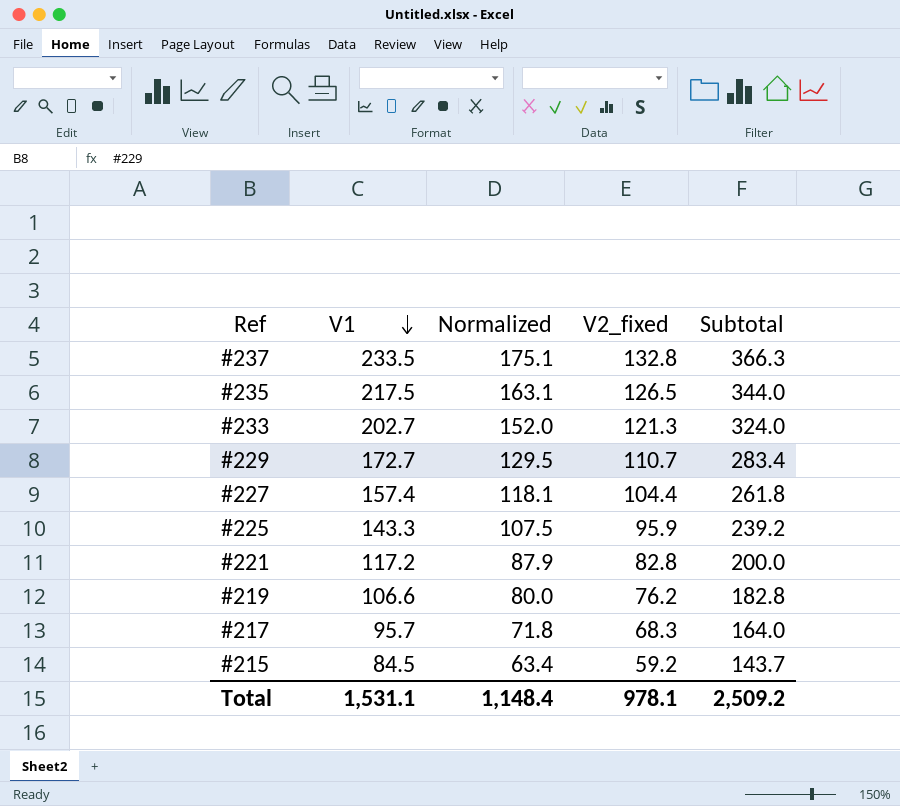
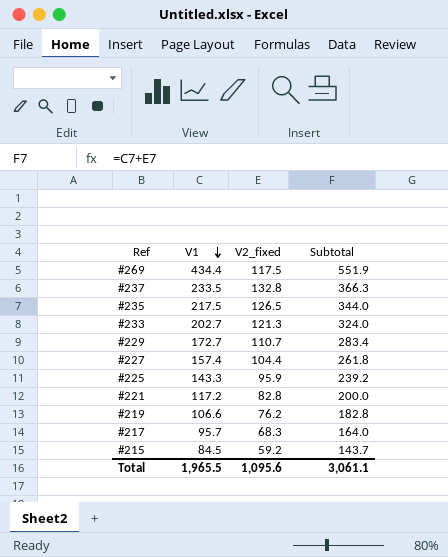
column Normalized | formula: [V1] * 0.75 -> none
row #269: none -> 434.4 | 117.5 | 551.9
Total | V1: 1,531.1 -> 1,965.5
Total | V2_fixed: 978.1 -> 1,095.6
Total | Subtotal: 2,509.2 -> 3,061.1

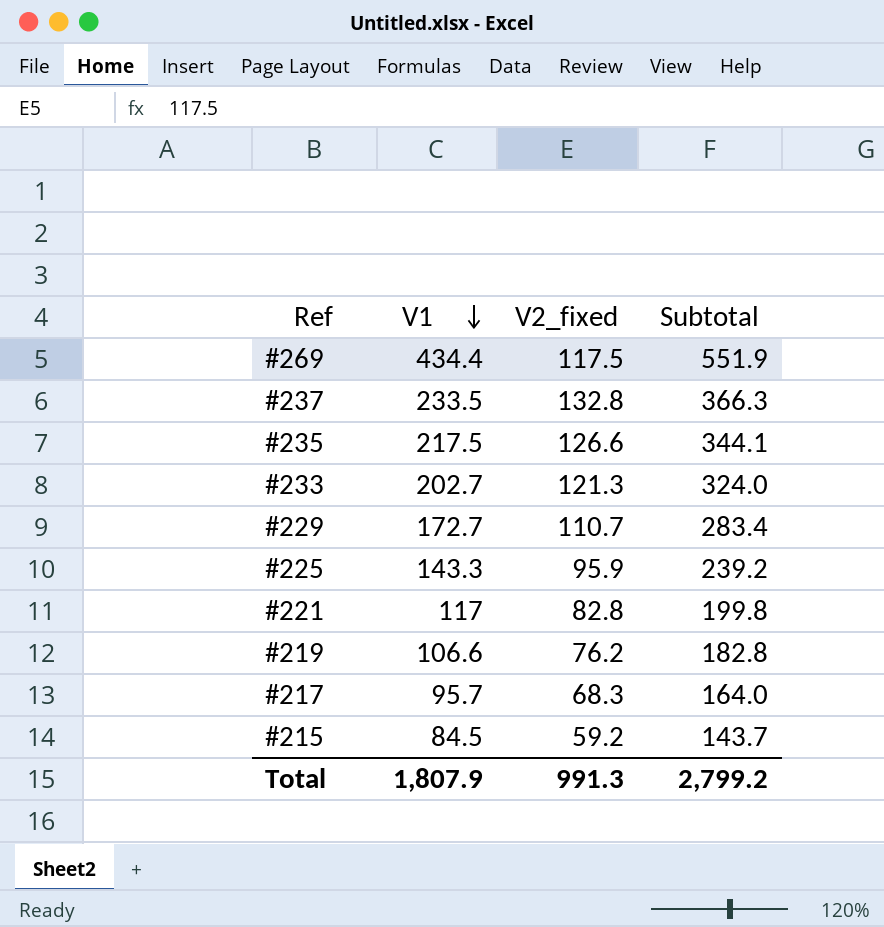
row #227: 157.4 | 104.4 | 261.8 -> none
#235 | V2_fixed: 126.5 -> 126.6
#235 | Subtotal: 344.0 -> 344.1
#221 | V1: 117.2 -> 117
#221 | Subtotal: 200.0 -> 199.8
Total | V1: 1,965.5 -> 1,807.9
Total | V2_fixed: 1,095.6 -> 991.3
Total | Subtotal: 3,061.1 -> 2,799.2

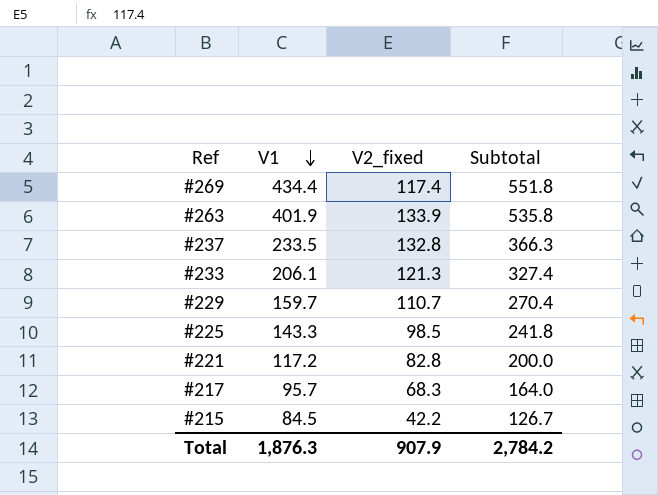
row #235: 217.5 | 126.6 | 344.1 -> none
row #219: 106.6 | 76.2 | 182.8 -> none
#269 | V2_fixed: 117.5 -> 117.4
#269 | Subtotal: 551.9 -> 551.8
row #263: none -> 401.9 | 133.9 | 535.8
#233 | V1: 202.7 -> 206.1
#233 | Subtotal: 324.0 -> 327.4
#229 | V1: 172.7 -> 159.7
#229 | Subtotal: 283.4 -> 270.4
#225 | V2_fixed: 95.9 -> 98.5
#225 | Subtotal: 239.2 -> 241.8
#221 | V1: 117 -> 117.2
#221 | Subtotal: 199.8 -> 200.0
#215 | V2_fixed: 59.2 -> 42.2
#215 | Subtotal: 143.7 -> 126.7
Total | V1: 1,807.9 -> 1,876.3
Total | V2_fixed: 991.3 -> 907.9
Total | Subtotal: 2,799.2 -> 2,784.2

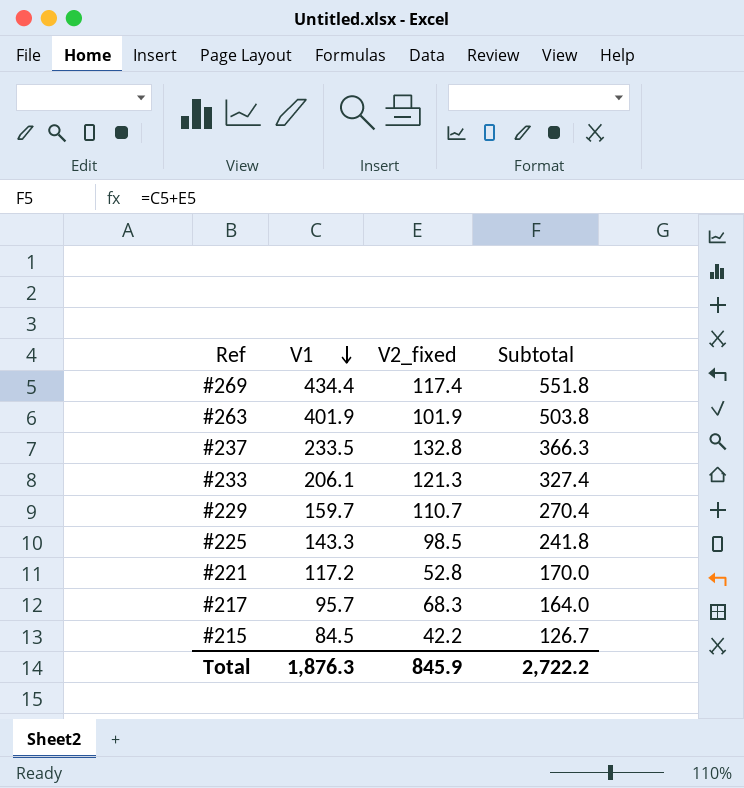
#263 | V2_fixed: 133.9 -> 101.9
#263 | Subtotal: 535.8 -> 503.8
#221 | V2_fixed: 82.8 -> 52.8
#221 | Subtotal: 200.0 -> 170.0
Total | V2_fixed: 907.9 -> 845.9
Total | Subtotal: 2,784.2 -> 2,722.2

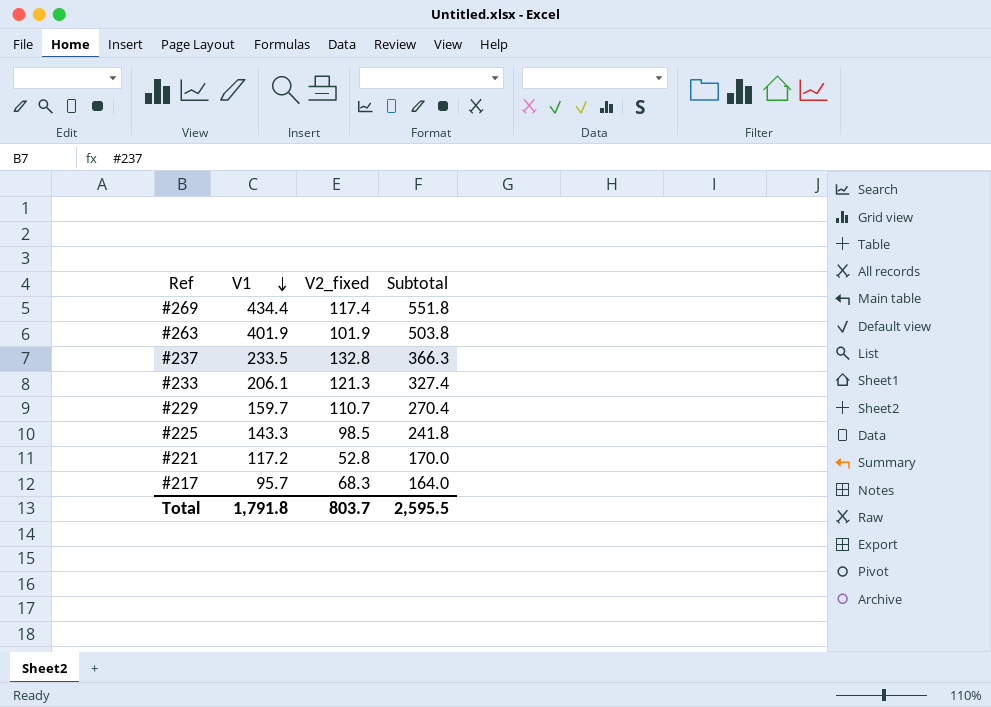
row #215: 84.5 | 42.2 | 126.7 -> none
Total | V1: 1,876.3 -> 1,791.8
Total | V2_fixed: 845.9 -> 803.7
Total | Subtotal: 2,722.2 -> 2,595.5

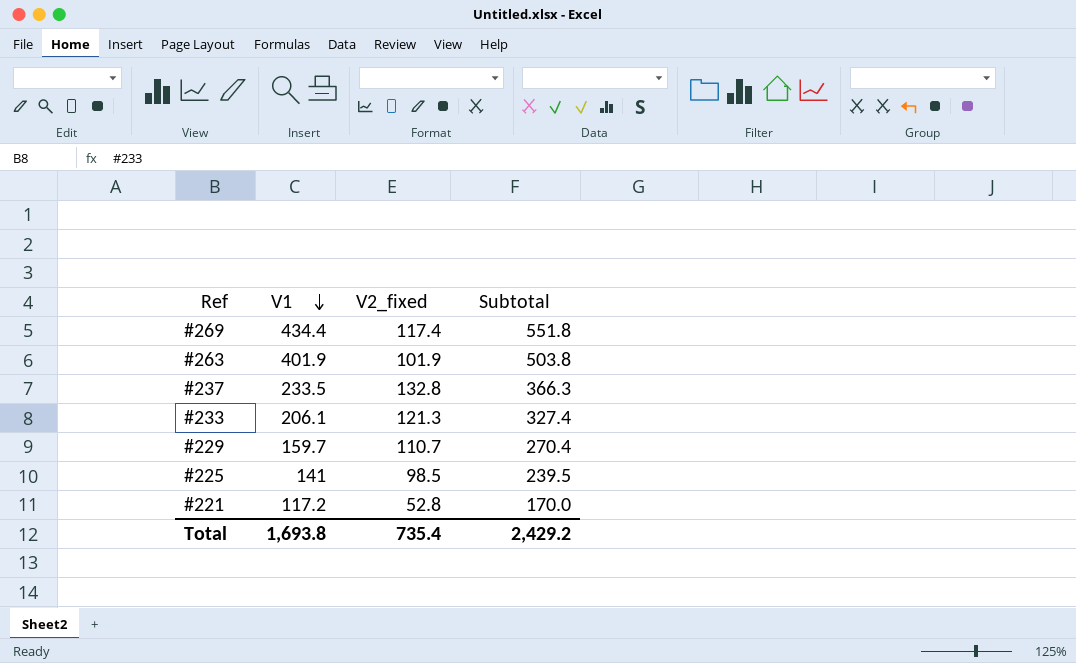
row #217: 95.7 | 68.3 | 164.0 -> none
#225 | V1: 143.3 -> 141
#225 | Subtotal: 241.8 -> 239.5
Total | V1: 1,791.8 -> 1,693.8
Total | V2_fixed: 803.7 -> 735.4
Total | Subtotal: 2,595.5 -> 2,429.2

